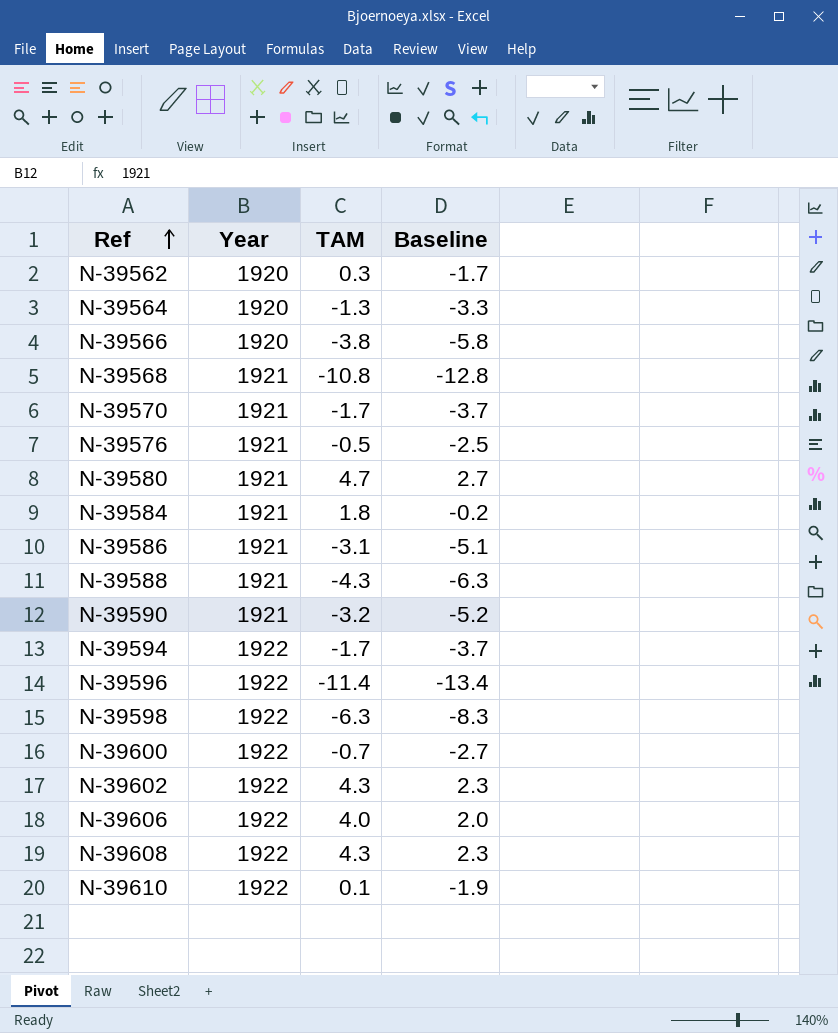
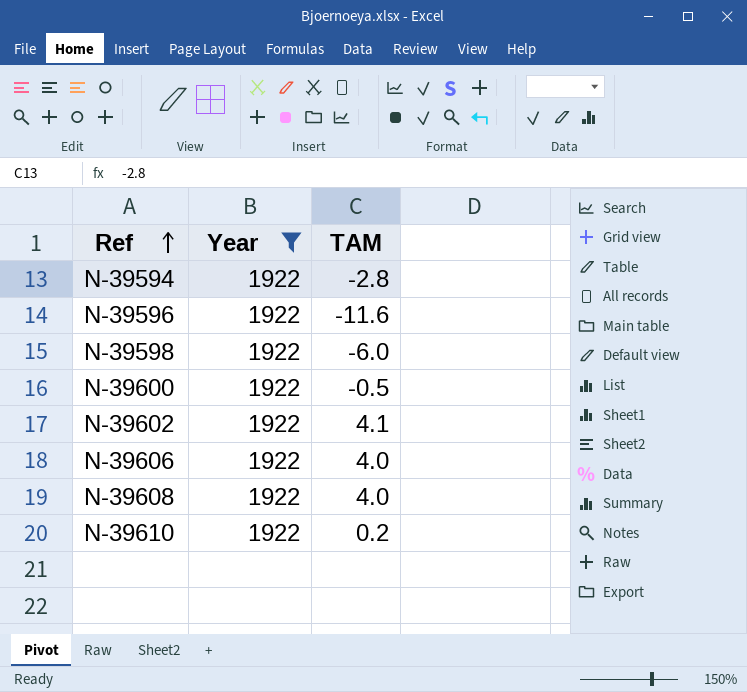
filter: none -> Year = 1922
column Baseline | formula: [TAM] - 2 -> none
N-39594 | TAM: -1.7 -> -2.8
N-39596 | TAM: -11.4 -> -11.6
N-39598 | TAM: -6.3 -> -6.0
N-39600 | TAM: -0.7 -> -0.5
N-39602 | TAM: 4.3 -> 4.1
N-39608 | TAM: 4.3 -> 4.0
N-39610 | TAM: 0.1 -> 0.2

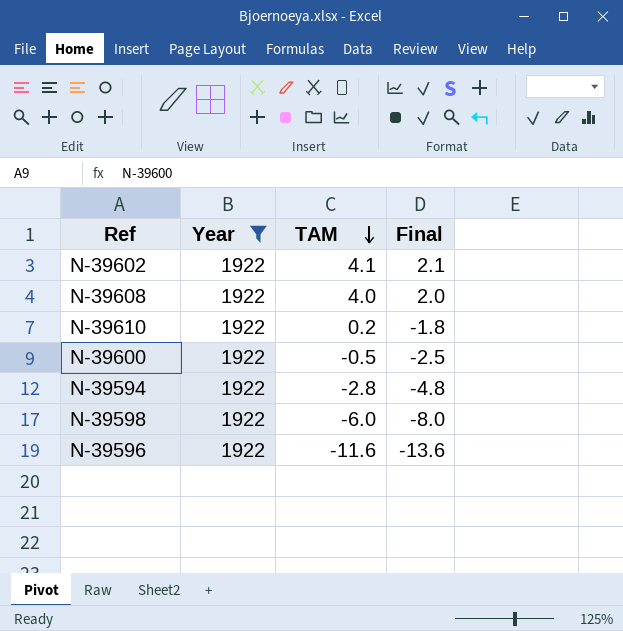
row order: Ref ascending -> TAM descending
column Final | formula: none -> [TAM] - 2
row N-39606: 1922 | 4.0 -> none

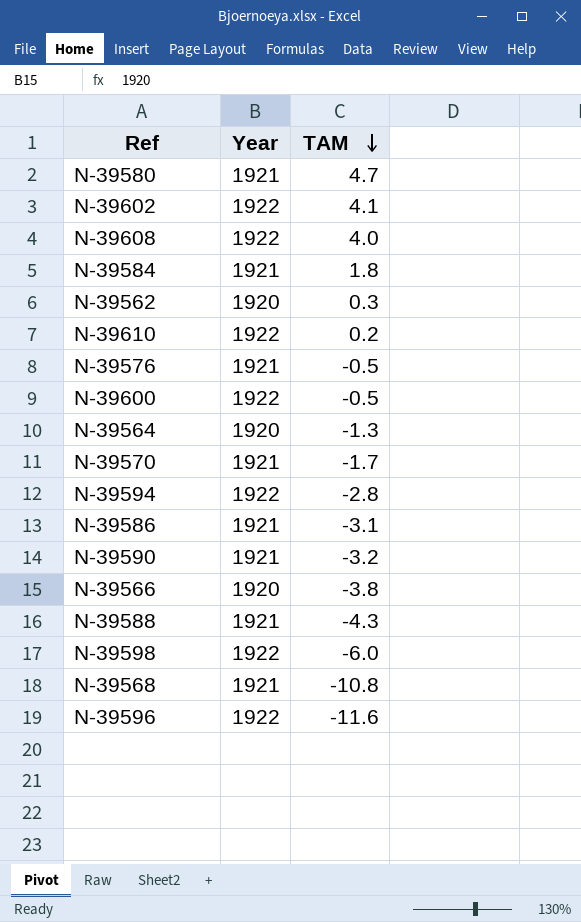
filter: Year = 1922 -> none
column Final | formula: [TAM] - 2 -> none

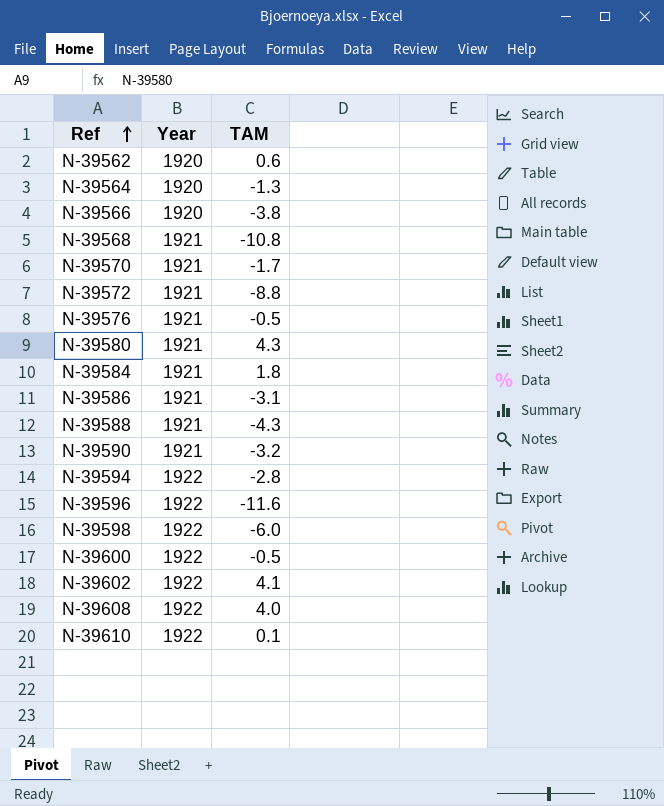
row order: TAM descending -> Ref ascending
N-39562 | TAM: 0.3 -> 0.6
row N-39572: none -> 1921 | -8.8
N-39580 | TAM: 4.7 -> 4.3
N-39610 | TAM: 0.2 -> 0.1

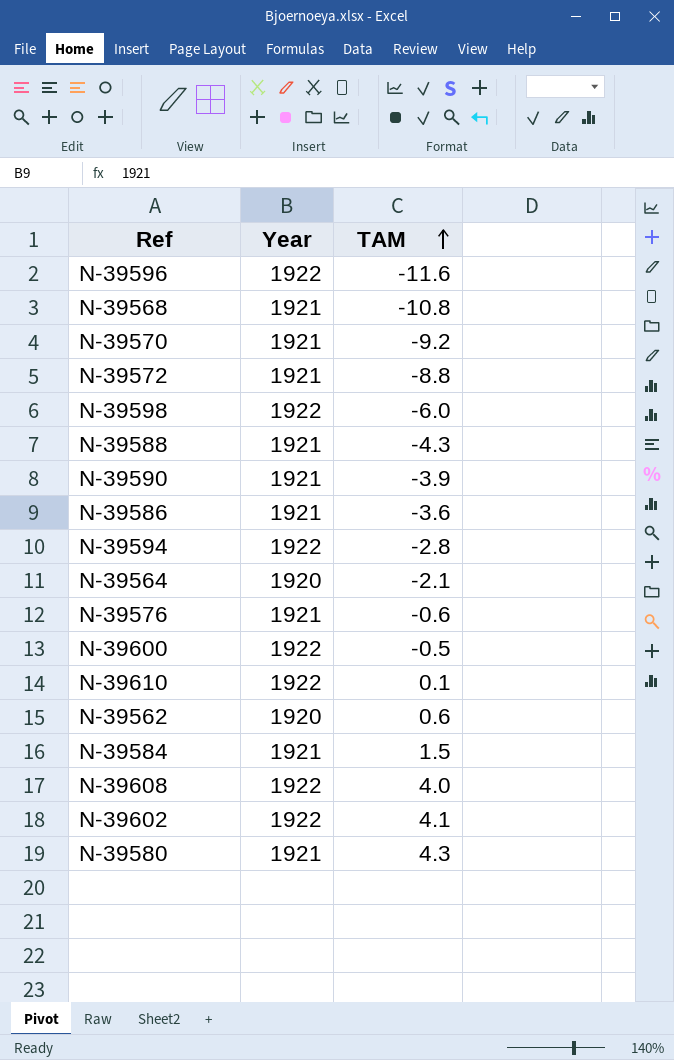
row order: Ref ascending -> TAM ascending
row N-39566: 1920 | -3.8 -> none
N-39570 | TAM: -1.7 -> -9.2
N-39590 | TAM: -3.2 -> -3.9
N-39586 | TAM: -3.1 -> -3.6
N-39564 | TAM: -1.3 -> -2.1
N-39576 | TAM: -0.5 -> -0.6
N-39584 | TAM: 1.8 -> 1.5

